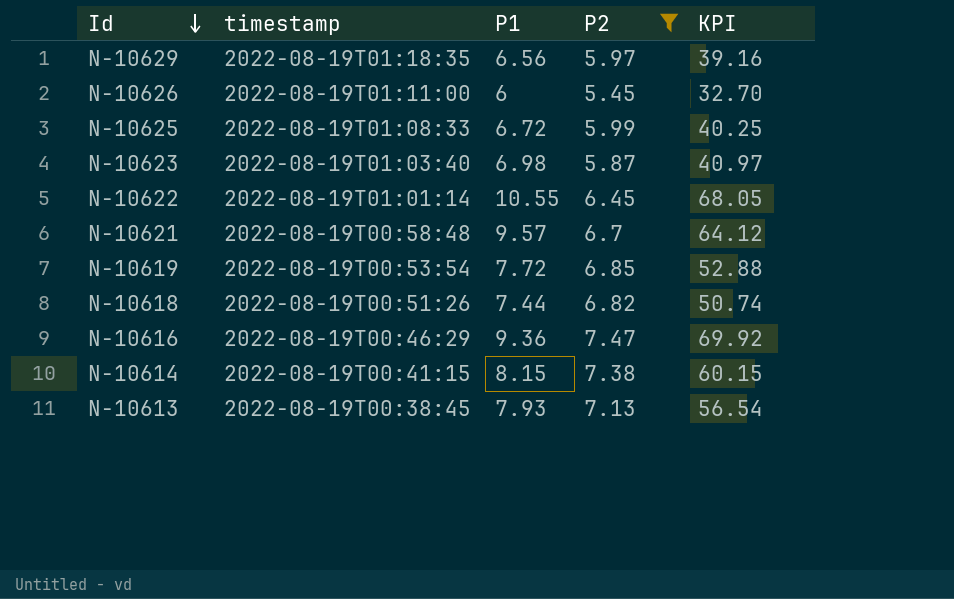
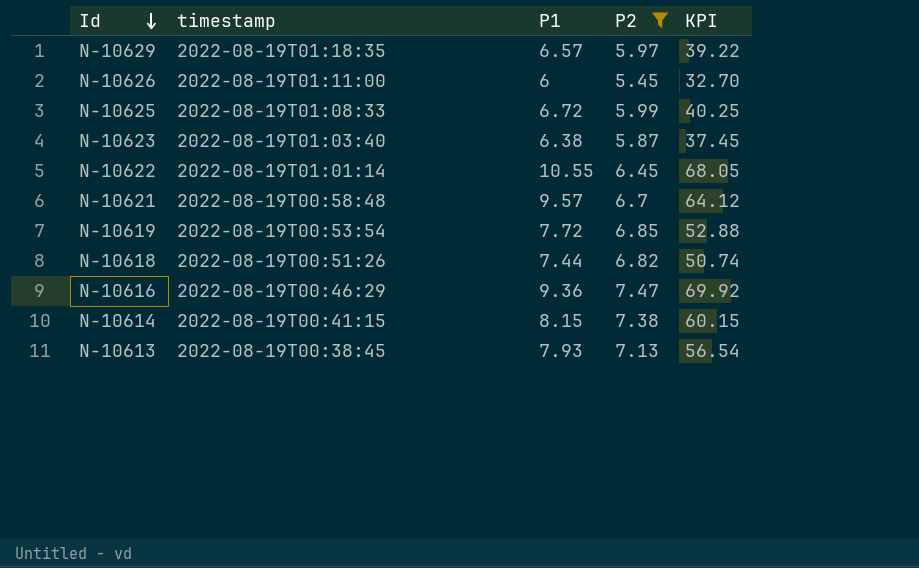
N-10629 | P1: 6.56 -> 6.57
N-10629 | KPI: 39.16 -> 39.22
N-10623 | P1: 6.98 -> 6.38
N-10623 | KPI: 40.97 -> 37.45

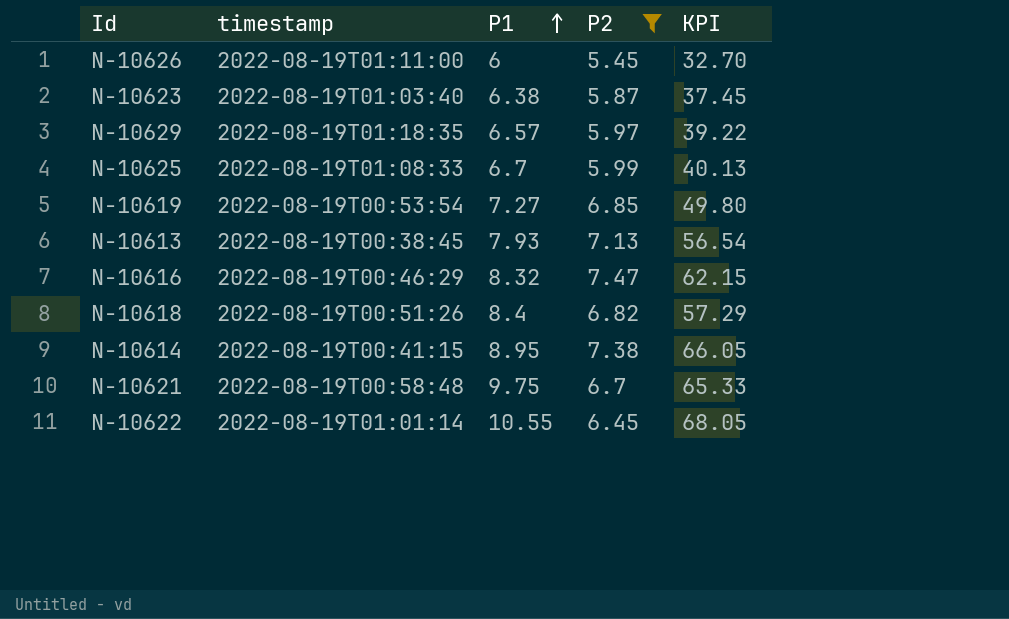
row order: Id descending -> P1 ascending
N-10625 | P1: 6.72 -> 6.7
N-10625 | KPI: 40.25 -> 40.13
N-10619 | P1: 7.72 -> 7.27
N-10619 | KPI: 52.88 -> 49.80
N-10616 | P1: 9.36 -> 8.32
N-10616 | KPI: 69.92 -> 62.15
N-10618 | P1: 7.44 -> 8.4
N-10618 | KPI: 50.74 -> 57.29
N-10614 | P1: 8.15 -> 8.95
N-10614 | KPI: 60.15 -> 66.05
N-10621 | P1: 9.57 -> 9.75
N-10621 | KPI: 64.12 -> 65.33

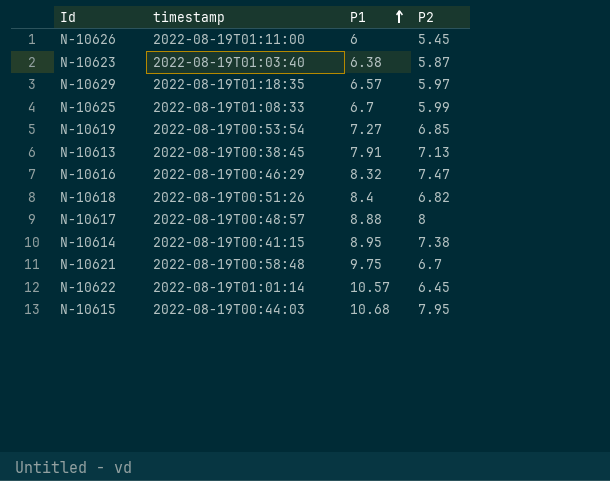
filter: P2 <= 7.47 -> none
column KPI | formula: [P1] * [P2] -> none
N-10613 | P1: 7.93 -> 7.91
N-10622 | P1: 10.55 -> 10.57

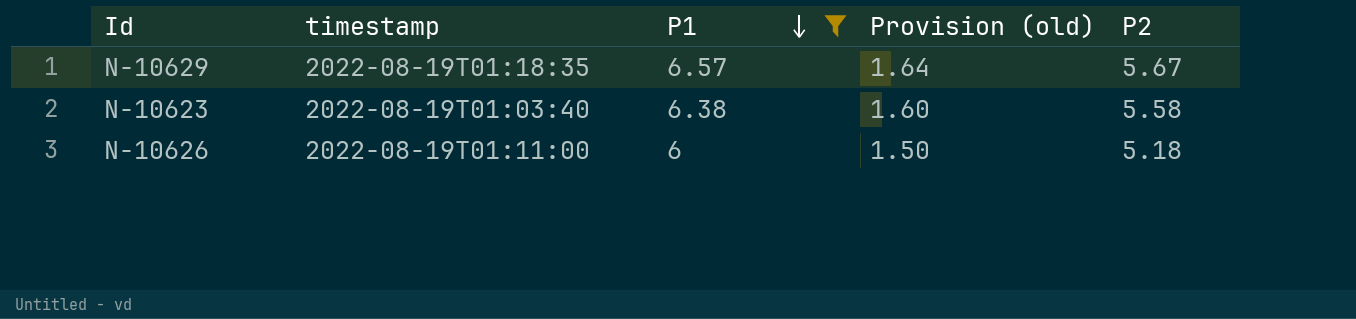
filter: none -> P1 <= 6.57
row order: P1 ascending -> P1 descending
column Provision (old) | formula: none -> [P1] * 0.25
N-10629 | P2: 5.97 -> 5.67
N-10623 | P2: 5.87 -> 5.58
N-10626 | P2: 5.45 -> 5.18

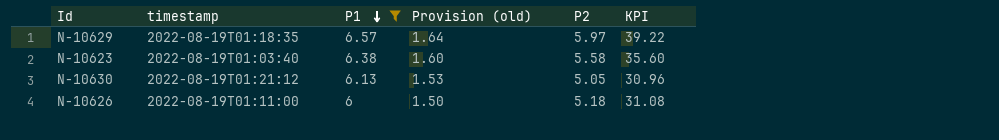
column KPI | formula: none -> [P1] * [P2]
N-10629 | P2: 5.67 -> 5.97
row N-10630: none -> 2022-08-19T01:21:12 | 6.13 | 1.53 | 5.05 | 30.96

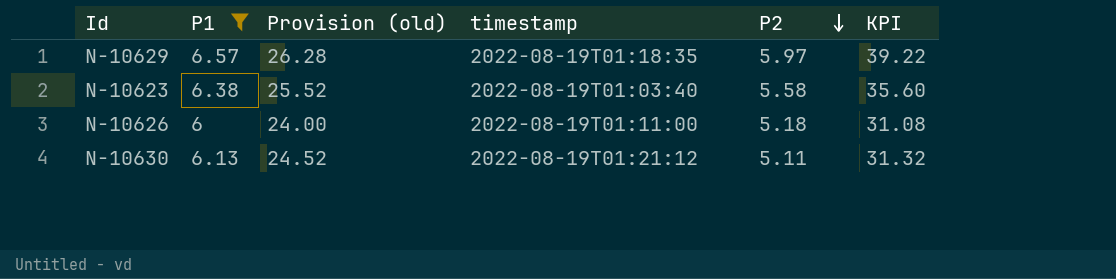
row order: P1 descending -> P2 descending
column Provision (old) | formula: [P1] * 0.25 -> [P1] * 4
column timestamp | position: 2 -> 4
N-10630 | P2: 5.05 -> 5.11
N-10630 | KPI: 30.96 -> 31.32

